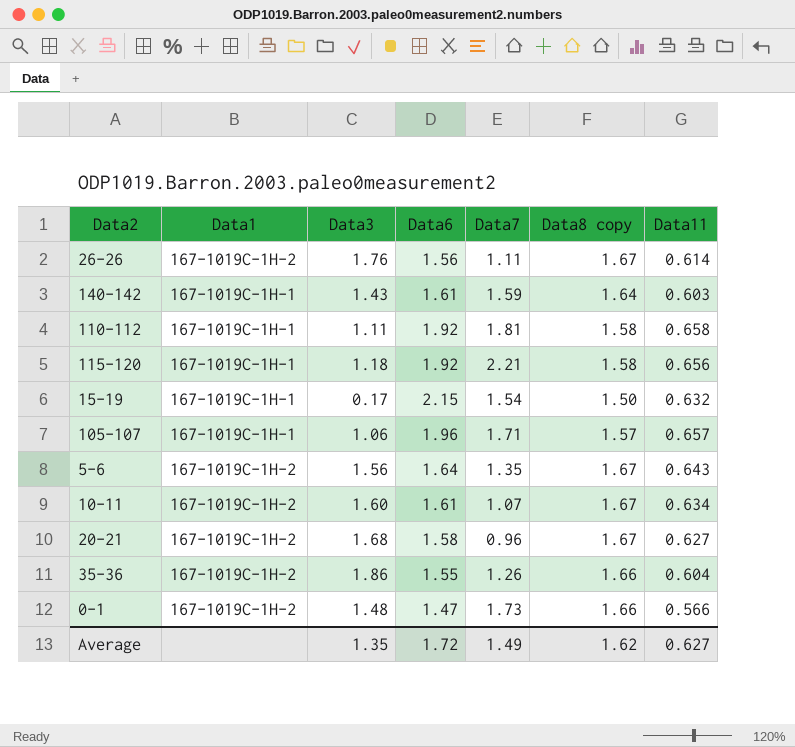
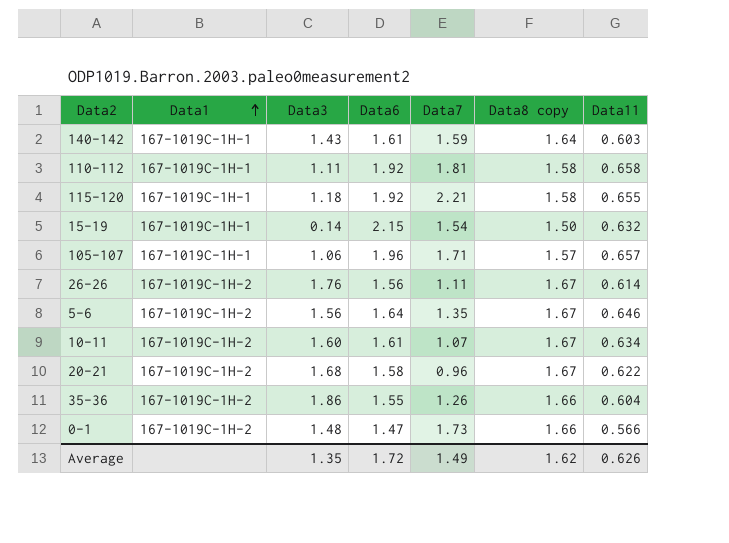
row order: none -> Data1 ascending
115-120 | Data11: 0.656 -> 0.655
15-19 | Data3: 0.17 -> 0.14
5-6 | Data11: 0.643 -> 0.646
20-21 | Data11: 0.627 -> 0.622
Average | Data11: 0.627 -> 0.626

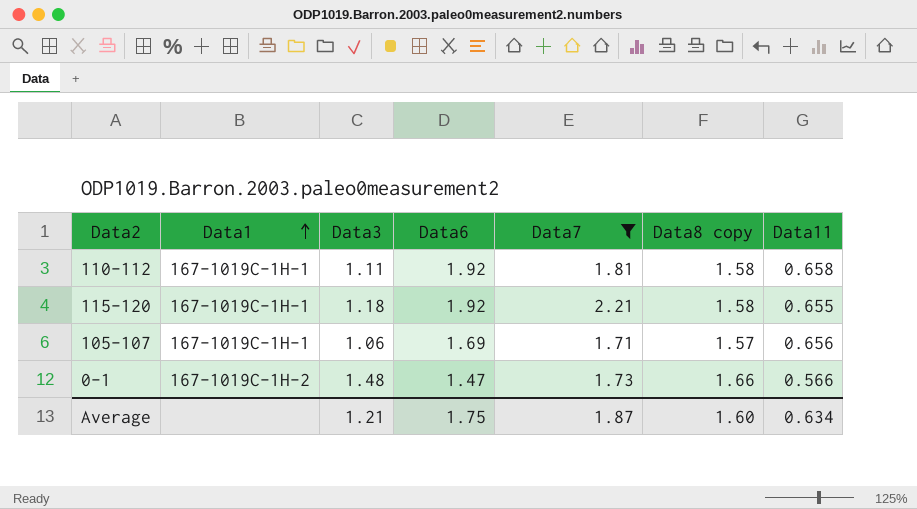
filter: none -> Data7 >= 1.71
105-107 | Data6: 1.96 -> 1.69
105-107 | Data11: 0.657 -> 0.656
Average | Data3: 1.35 -> 1.21
Average | Data6: 1.72 -> 1.75
Average | Data7: 1.49 -> 1.87
Average | Data8 copy: 1.62 -> 1.60
Average | Data11: 0.626 -> 0.634

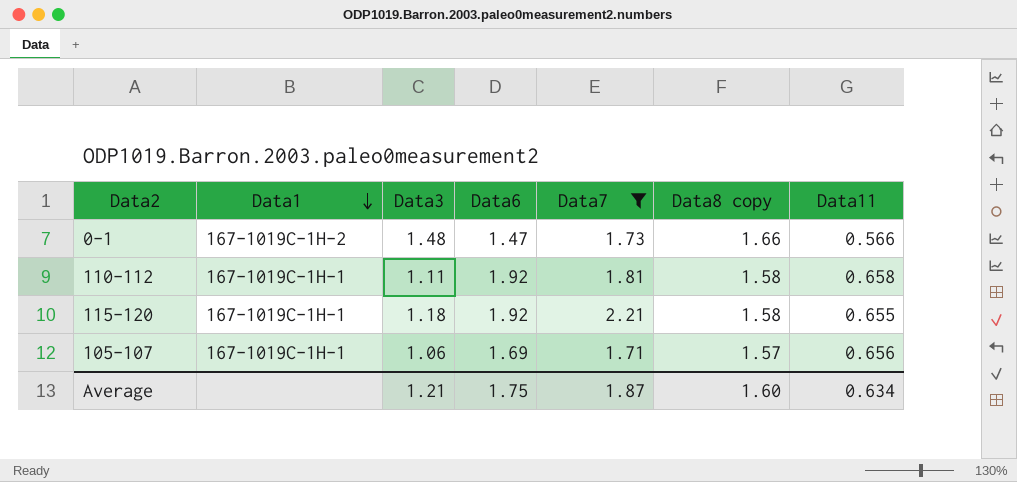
row order: Data1 ascending -> Data1 descending

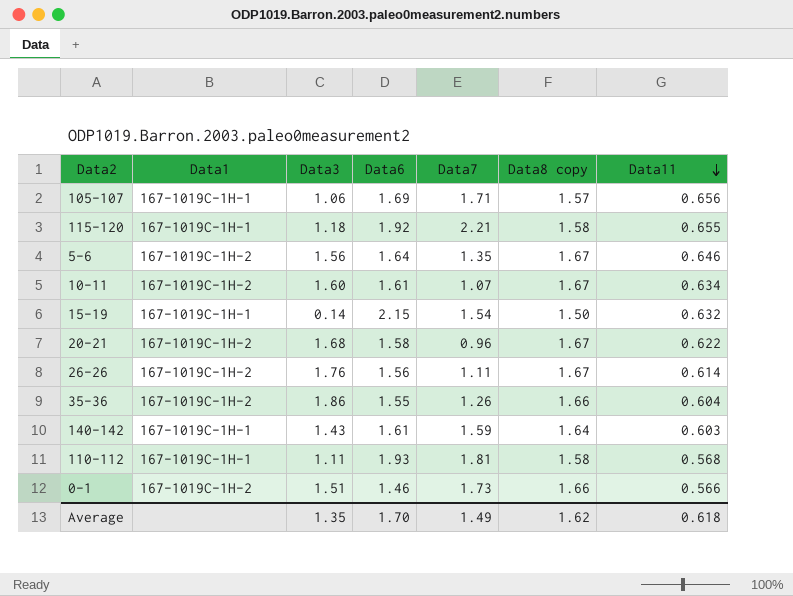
filter: Data7 >= 1.71 -> none
row order: Data1 descending -> Data11 descending
110-112 | Data6: 1.92 -> 1.93
110-112 | Data11: 0.658 -> 0.568
0-1 | Data3: 1.48 -> 1.51
0-1 | Data6: 1.47 -> 1.46
Average | Data3: 1.21 -> 1.35
Average | Data6: 1.75 -> 1.70
Average | Data7: 1.87 -> 1.49
Average | Data8 copy: 1.60 -> 1.62
Average | Data11: 0.634 -> 0.618

